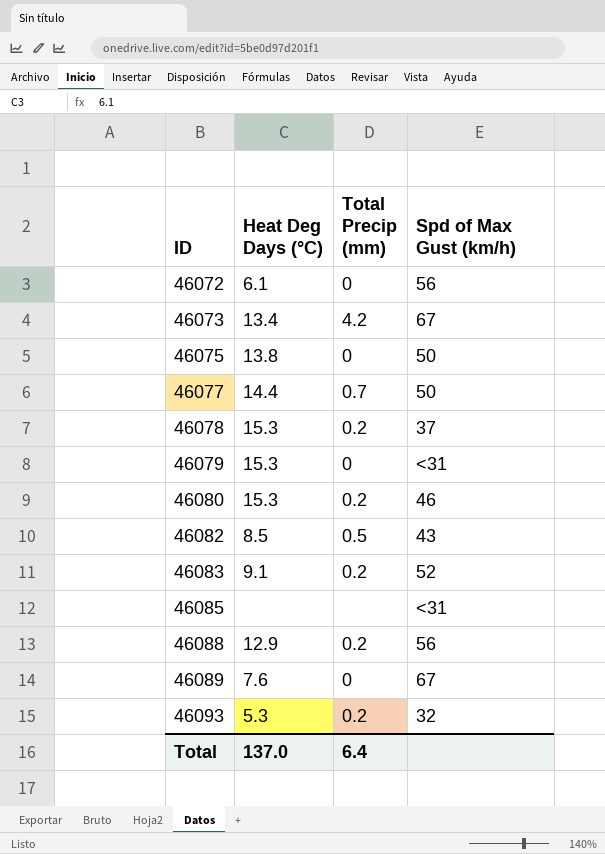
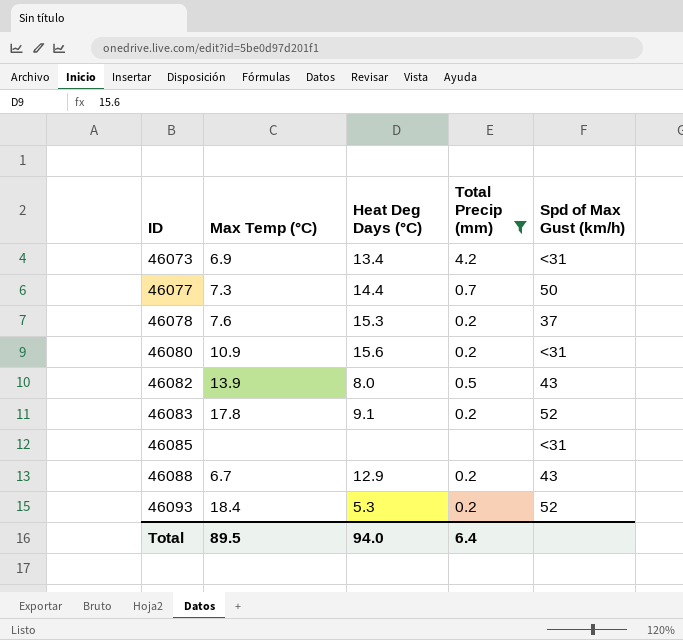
filter: none -> Total Precip (mm) != 0
column Max Temp (°C) | position: none -> 2
46073 | Spd of Max Gust (km/h): 67 -> <31
46080 | Heat Deg Days (°C): 15.3 -> 15.6
46080 | Spd of Max Gust (km/h): 46 -> <31
46082 | Heat Deg Days (°C): 8.5 -> 8.0
46088 | Spd of Max Gust (km/h): 56 -> 43
46093 | Spd of Max Gust (km/h): 32 -> 52
Total | Heat Deg Days (°C): 137.0 -> 94.0

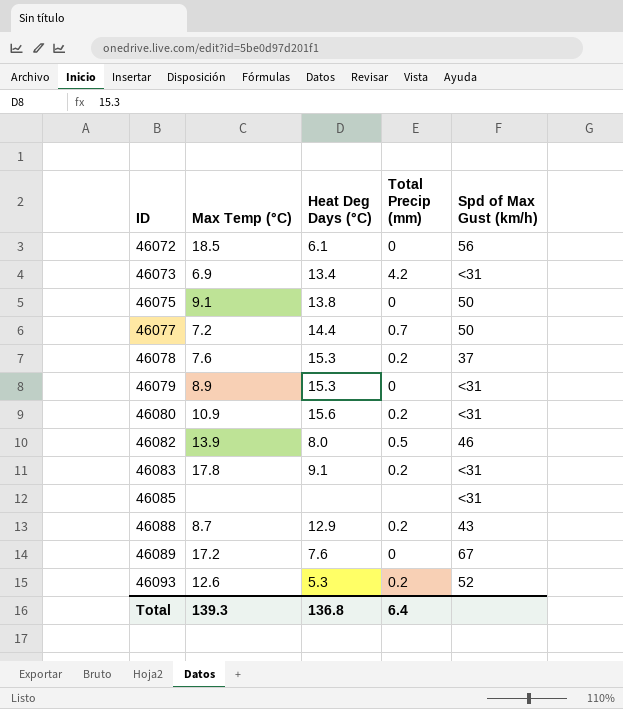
filter: Total Precip (mm) != 0 -> none
46077 | Max Temp (°C): 7.3 -> 7.2
46082 | Spd of Max Gust (km/h): 43 -> 46
46083 | Spd of Max Gust (km/h): 52 -> <31
46088 | Max Temp (°C): 6.7 -> 8.7
46093 | Max Temp (°C): 18.4 -> 12.6
Total | Max Temp (°C): 89.5 -> 139.3
Total | Heat Deg Days (°C): 94.0 -> 136.8

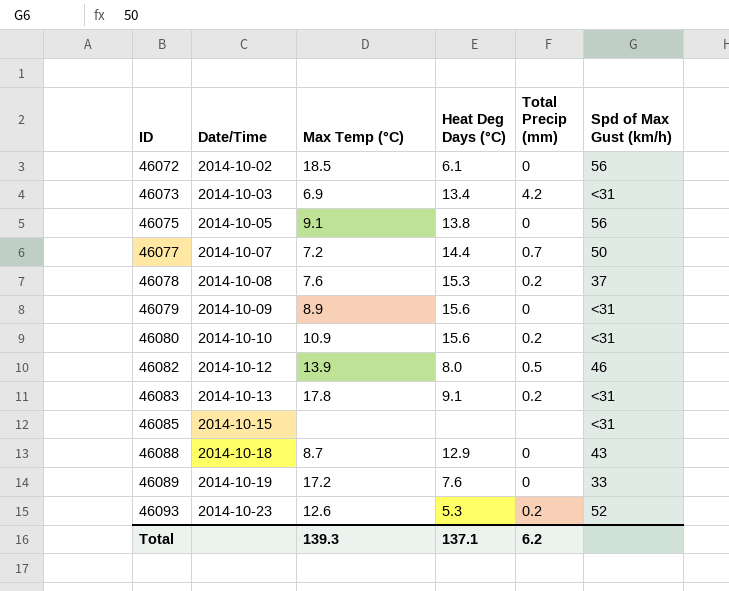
column Date/Time | position: none -> 2
46075 | Spd of Max Gust (km/h): 50 -> 56
46079 | Heat Deg Days (°C): 15.3 -> 15.6
46088 | Total Precip (mm): 0.2 -> 0
46089 | Spd of Max Gust (km/h): 67 -> 33
Total | Heat Deg Days (°C): 136.8 -> 137.1
Total | Total Precip (mm): 6.4 -> 6.2

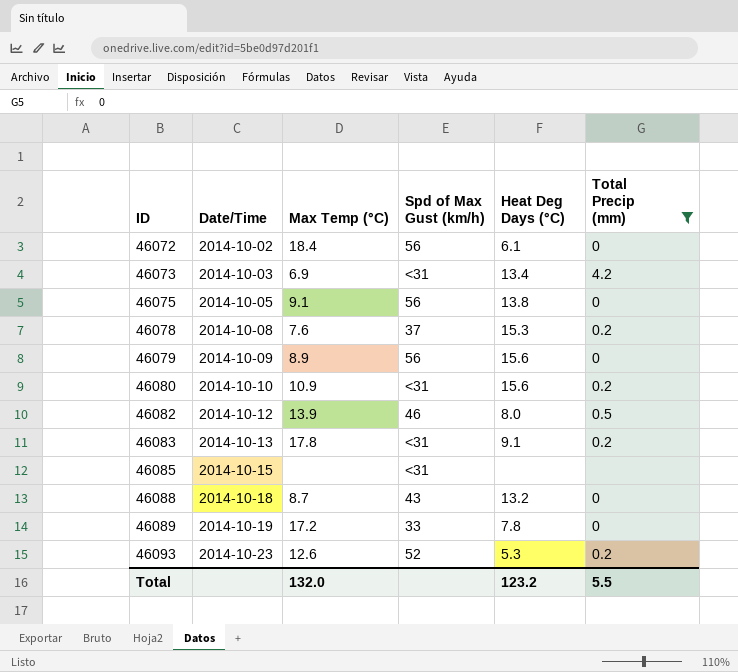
filter: none -> Total Precip (mm) != 0.7
column Spd of Max Gust (km/h) | position: 6 -> 4
46072 | Max Temp (°C): 18.5 -> 18.4
46079 | Spd of Max Gust (km/h): <31 -> 56
46088 | Heat Deg Days (°C): 12.9 -> 13.2
46089 | Heat Deg Days (°C): 7.6 -> 7.8
Total | Max Temp (°C): 139.3 -> 132.0
Total | Heat Deg Days (°C): 137.1 -> 123.2
Total | Total Precip (mm): 6.2 -> 5.5

